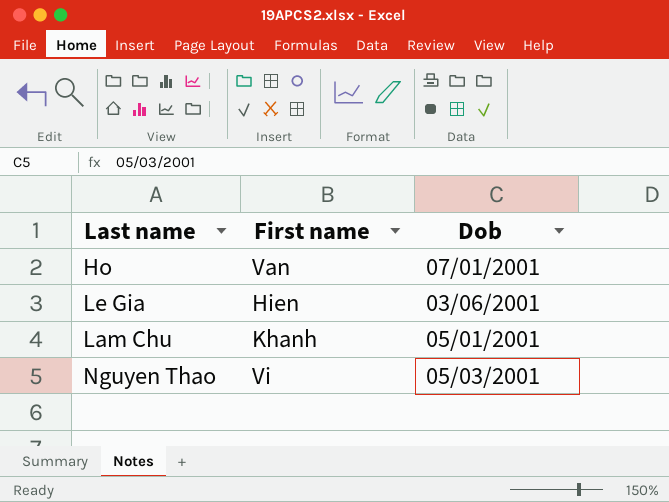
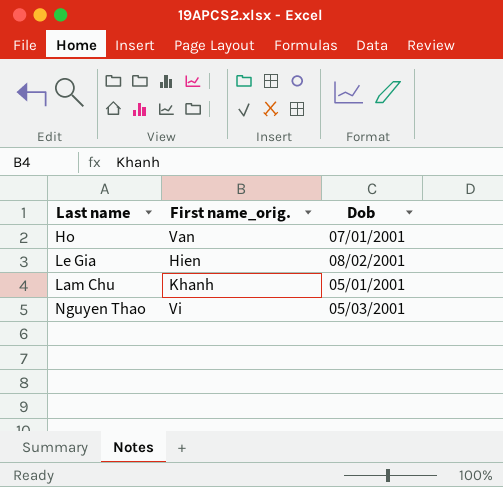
column name: First name -> First name_orig.
Le Gia | Dob: 03/06/2001 -> 08/02/2001

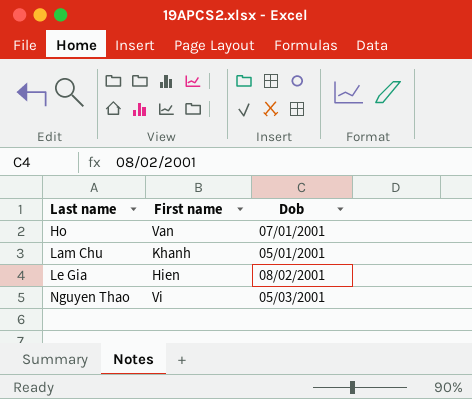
row order: none -> Last name ascending
column name: First name_orig. -> First name

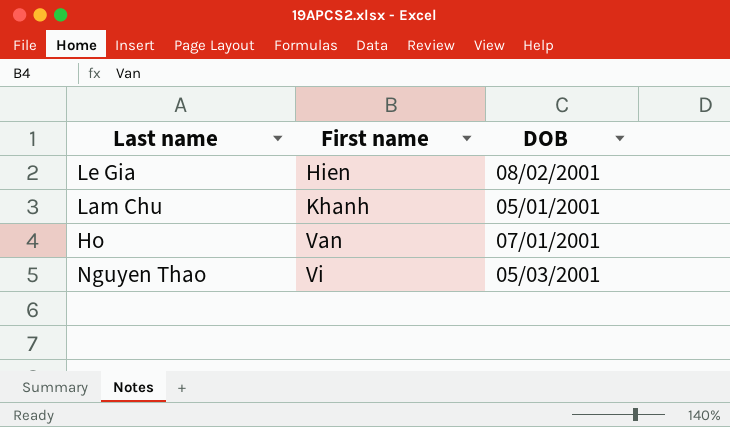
row order: Last name ascending -> First name ascending
column name: Dob -> DOB

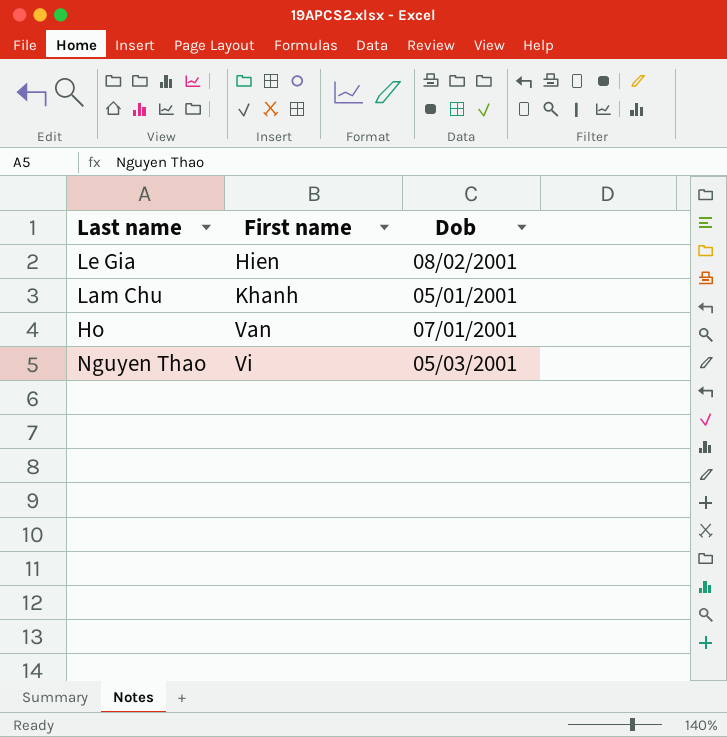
column name: DOB -> Dob

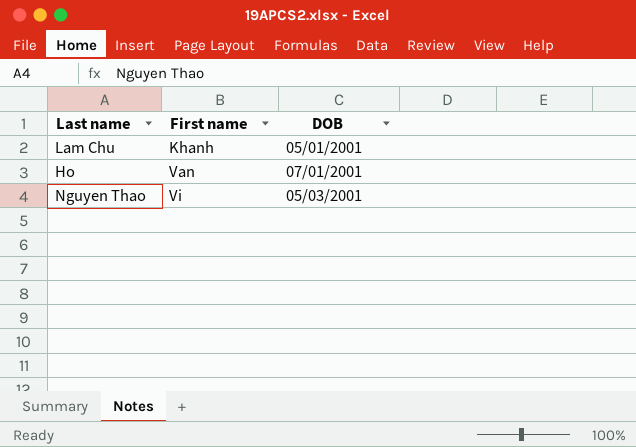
column name: Dob -> DOB
row Le Gia: Hien | 08/02/2001 -> none

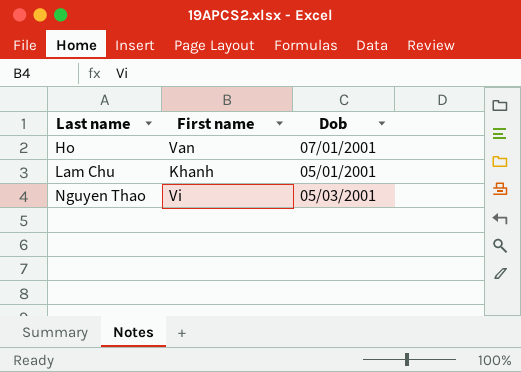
row order: First name ascending -> Last name ascending
column name: DOB -> Dob

